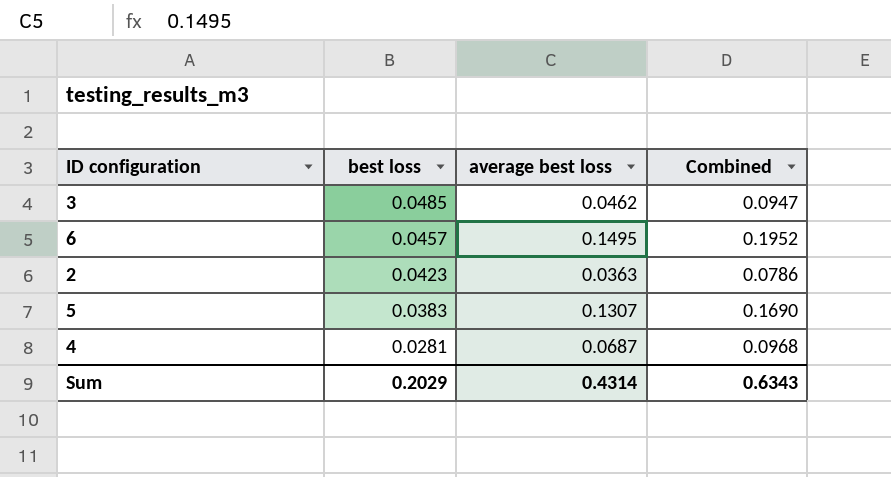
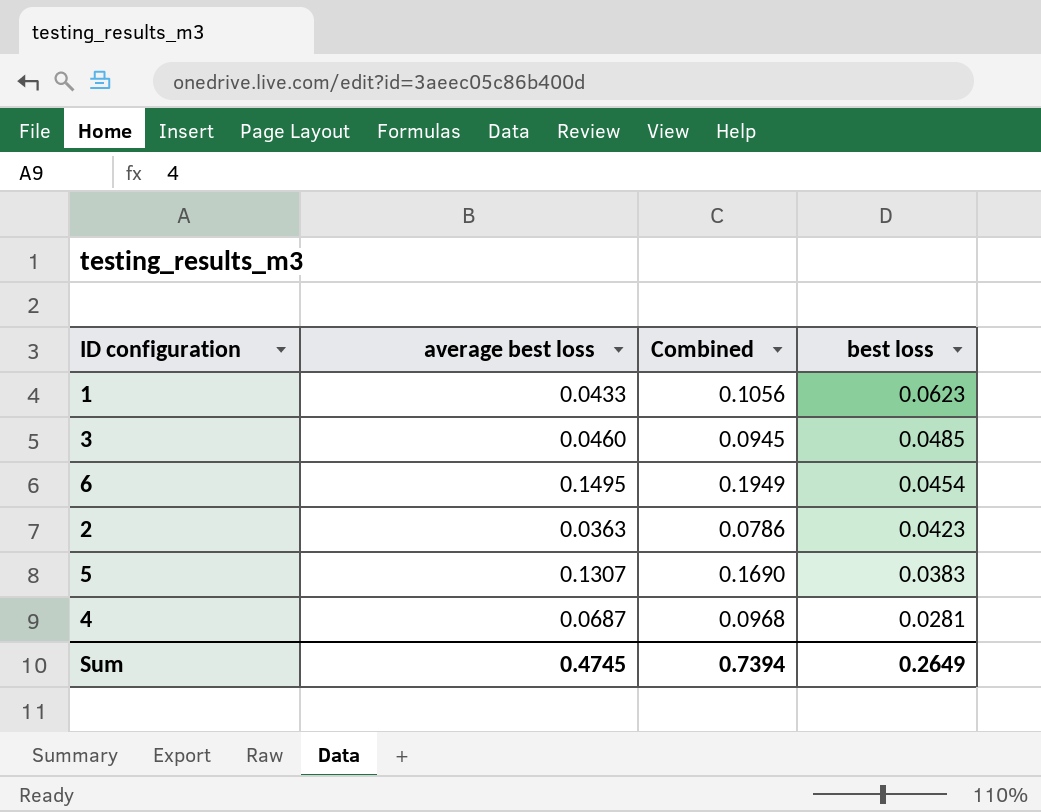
column best loss | position: 2 -> 4
row 1: none -> 0.0433 | 0.1056 | 0.0623
3 | average best loss: 0.0462 -> 0.0460
3 | Combined: 0.0947 -> 0.0945
6 | Combined: 0.1952 -> 0.1949
6 | best loss: 0.0457 -> 0.0454
Sum | average best loss: 0.4314 -> 0.4745
Sum | Combined: 0.6343 -> 0.7394
Sum | best loss: 0.2029 -> 0.2649

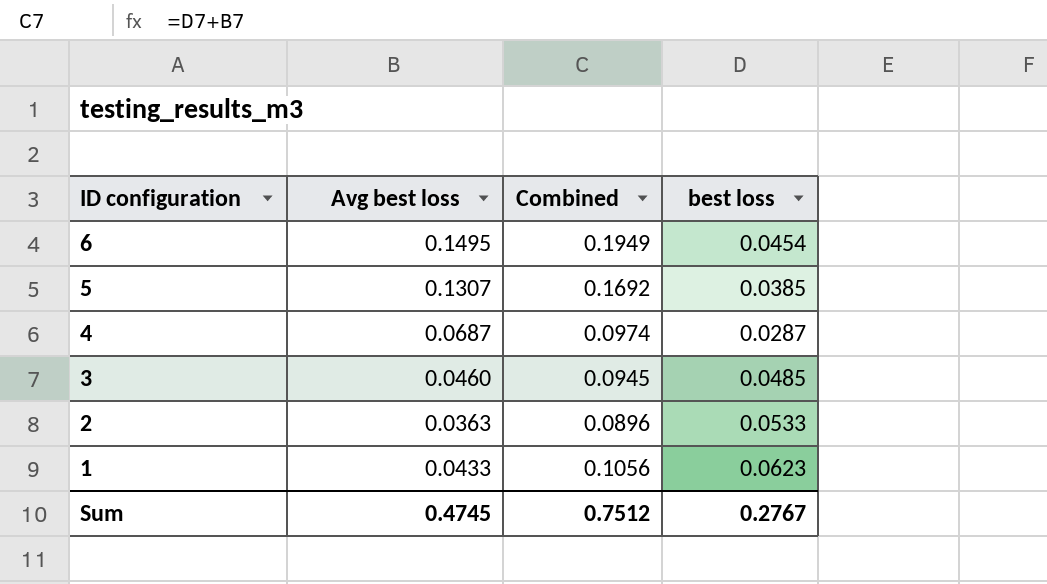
row order: best loss descending -> ID configuration descending
column name: average best loss -> Avg best loss
5 | Combined: 0.1690 -> 0.1692
5 | best loss: 0.0383 -> 0.0385
4 | Combined: 0.0968 -> 0.0974
4 | best loss: 0.0281 -> 0.0287
2 | Combined: 0.0786 -> 0.0896
2 | best loss: 0.0423 -> 0.0533
Sum | Combined: 0.7394 -> 0.7512
Sum | best loss: 0.2649 -> 0.2767

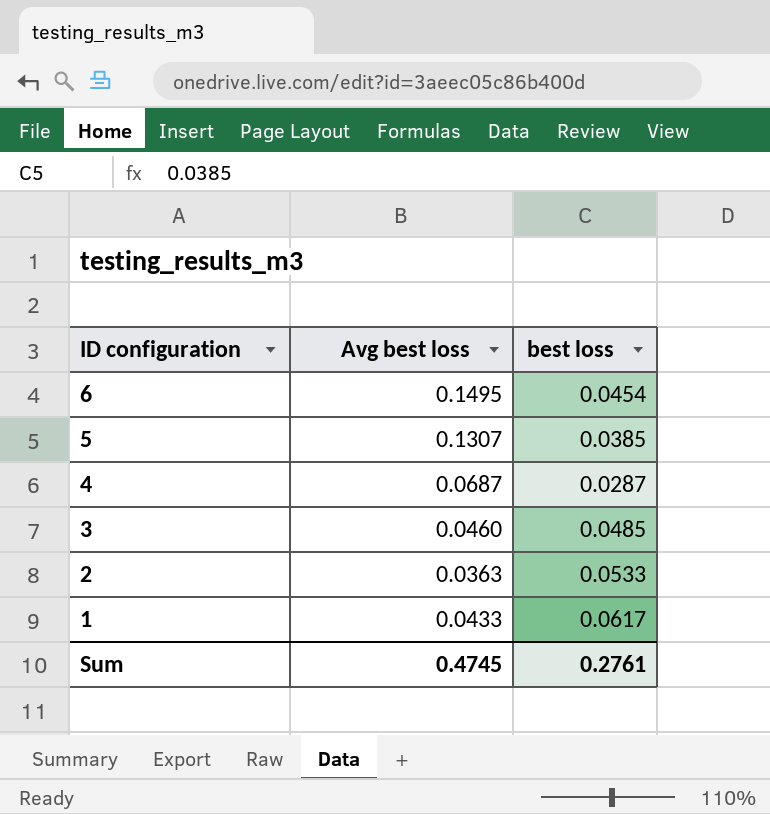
column Combined | formula: [Avg best loss] + [best loss] -> none
1 | best loss: 0.0623 -> 0.0617
Sum | best loss: 0.2767 -> 0.2761

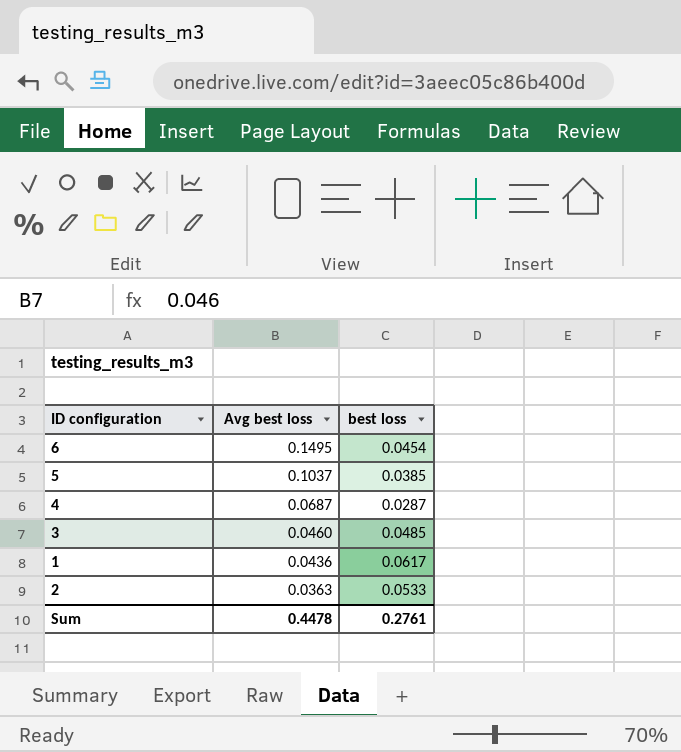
row order: ID configuration descending -> Avg best loss descending
5 | Avg best loss: 0.1307 -> 0.1037
1 | Avg best loss: 0.0433 -> 0.0436
Sum | Avg best loss: 0.4745 -> 0.4478

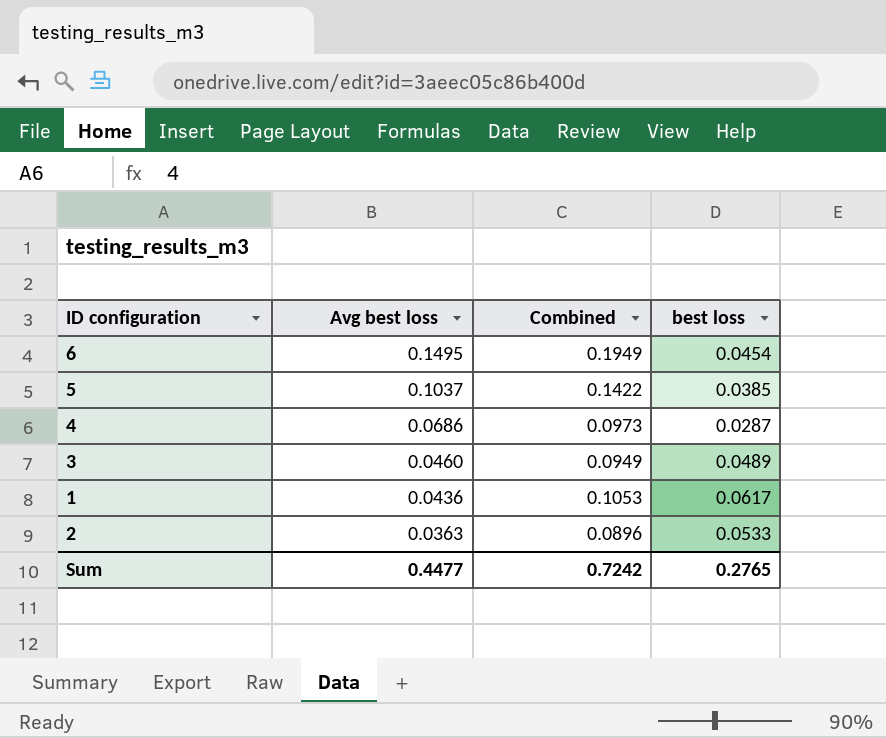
column Combined | formula: none -> [Avg best loss] + [best loss]
4 | Avg best loss: 0.0687 -> 0.0686
3 | best loss: 0.0485 -> 0.0489
Sum | Avg best loss: 0.4478 -> 0.4477
Sum | best loss: 0.2761 -> 0.2765

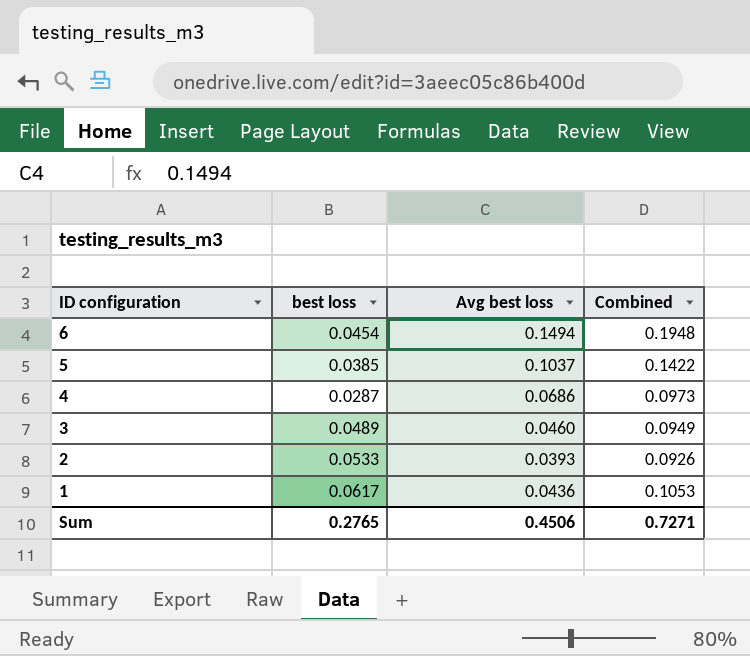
row order: Avg best loss descending -> ID configuration descending
column best loss | position: 4 -> 2
6 | Avg best loss: 0.1495 -> 0.1494
6 | Combined: 0.1949 -> 0.1948
2 | Avg best loss: 0.0363 -> 0.0393
2 | Combined: 0.0896 -> 0.0926
Sum | Avg best loss: 0.4477 -> 0.4506
Sum | Combined: 0.7242 -> 0.7271

